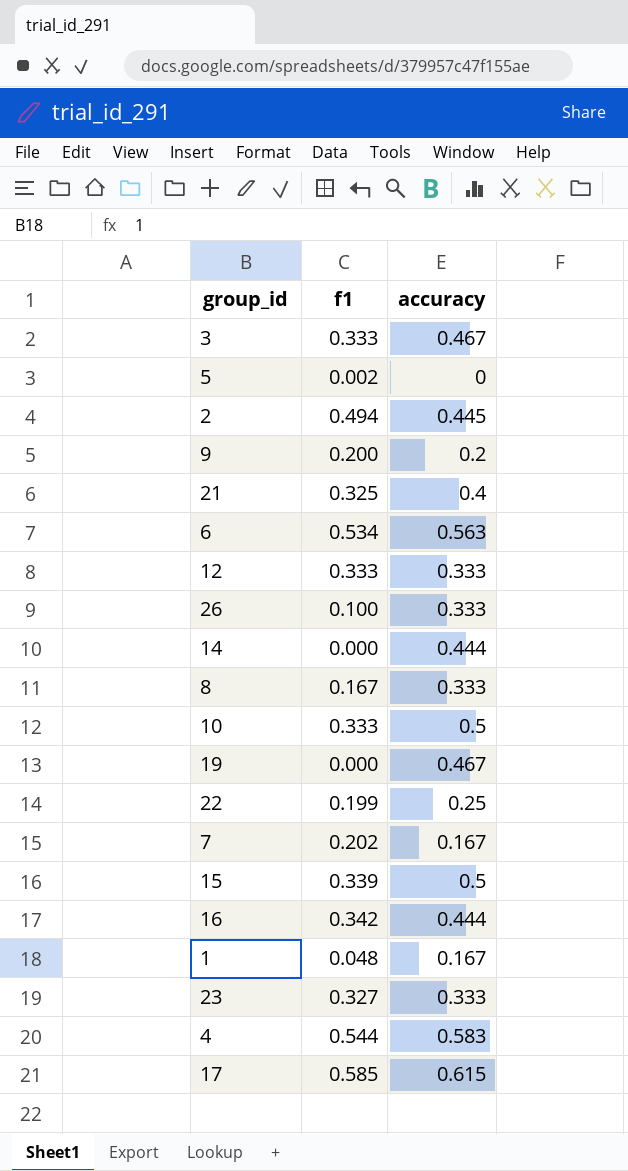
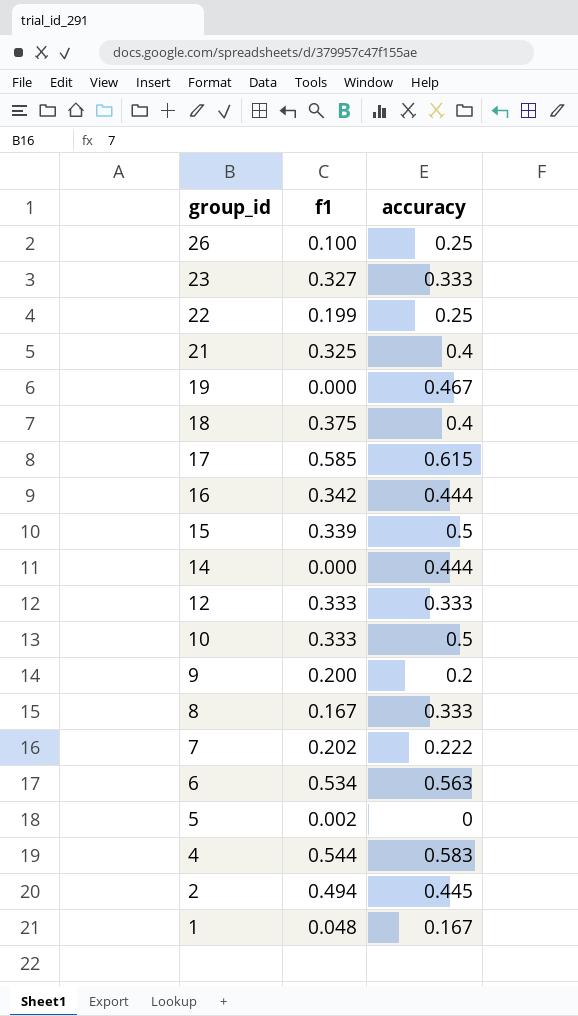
row order: none -> group_id descending
row 3: 0.333 | 0.467 -> none
26 | accuracy: 0.333 -> 0.25
row 18: none -> 0.375 | 0.4
7 | accuracy: 0.167 -> 0.222

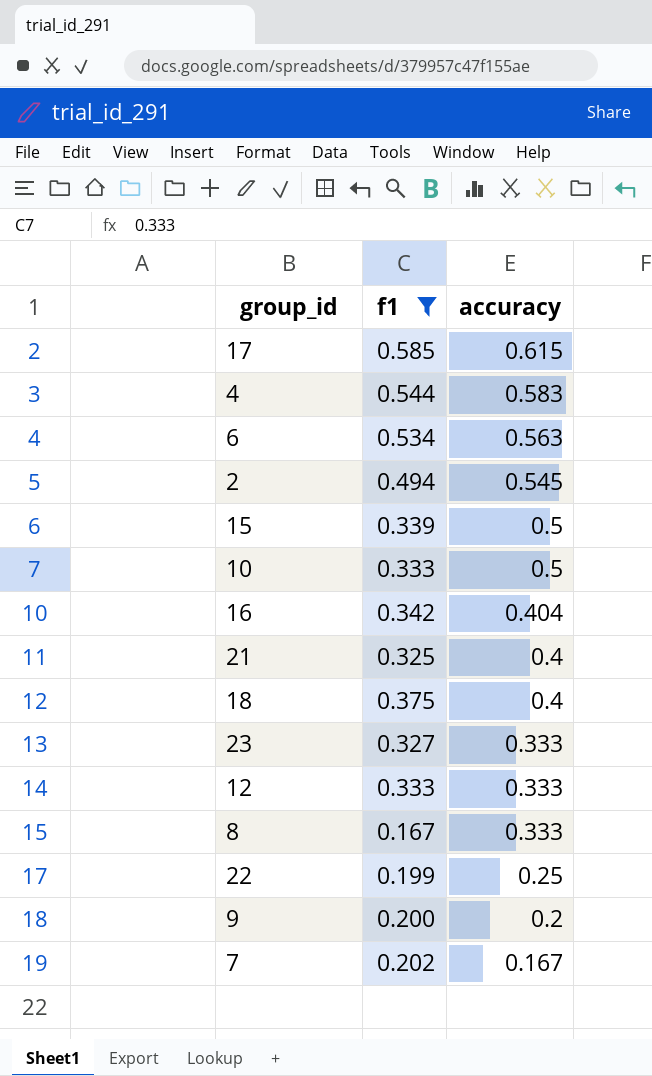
filter: none -> f1 >= 0.167
row order: group_id descending -> accuracy descending
2 | accuracy: 0.445 -> 0.545
16 | accuracy: 0.444 -> 0.404
7 | accuracy: 0.222 -> 0.167

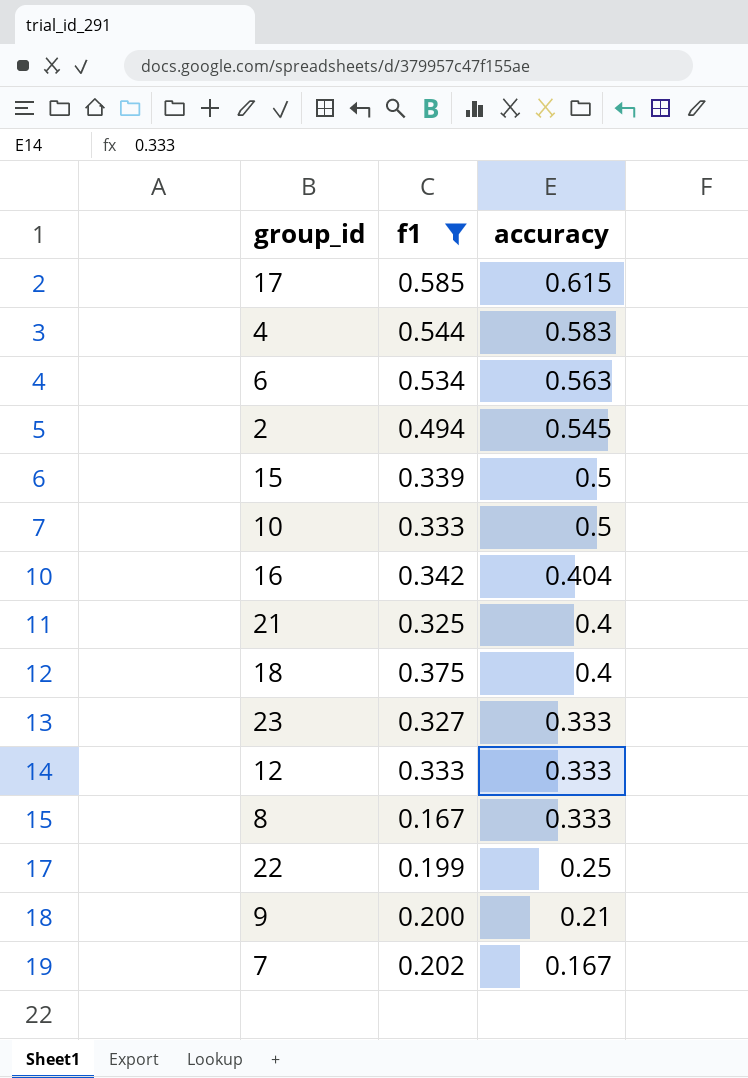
9 | accuracy: 0.2 -> 0.21

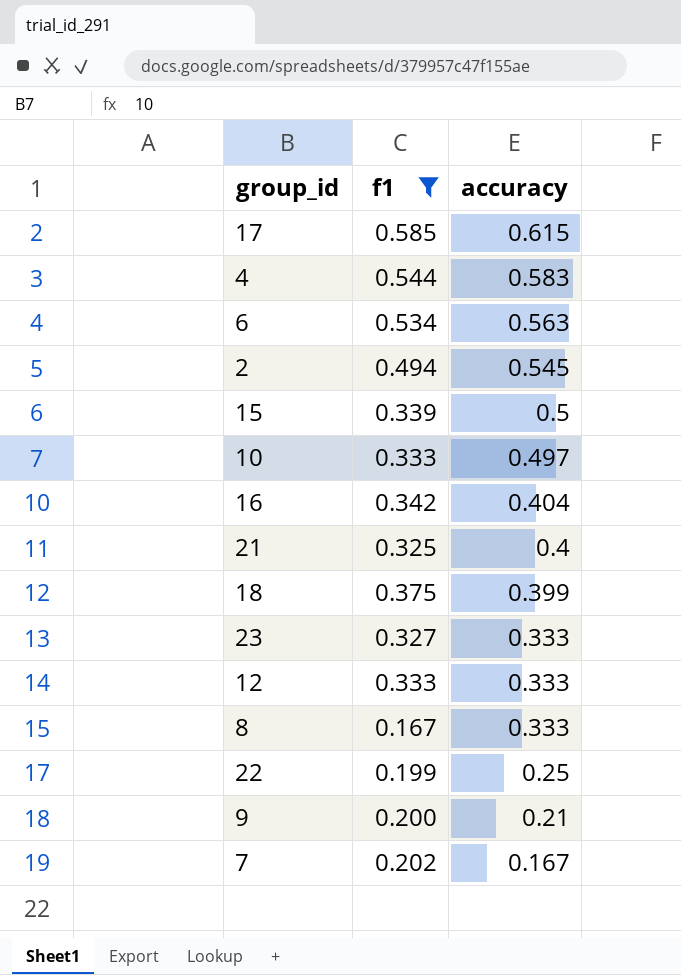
10 | accuracy: 0.5 -> 0.497
18 | accuracy: 0.4 -> 0.399

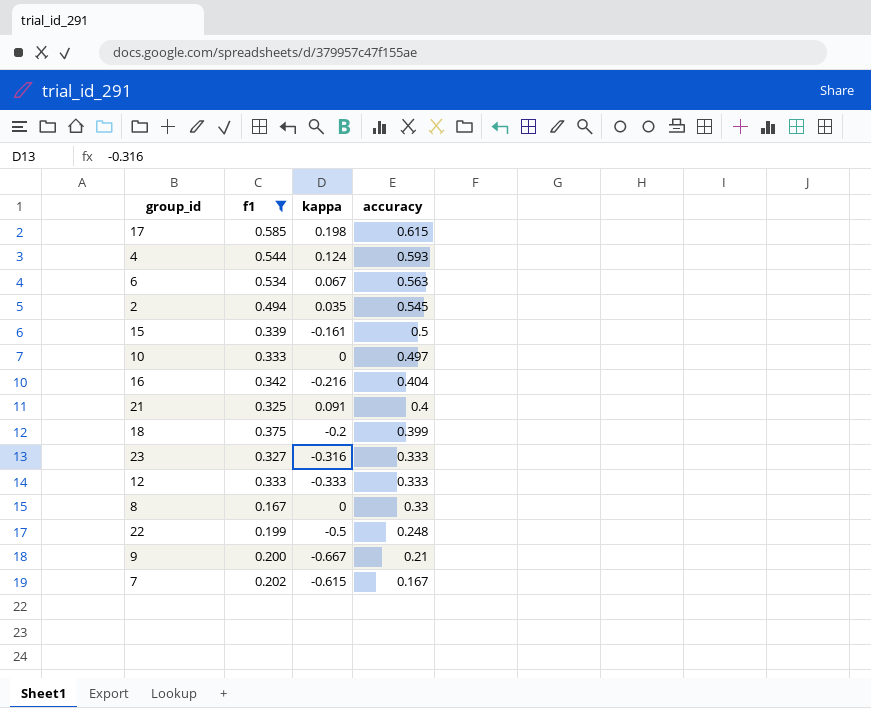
column kappa | position: none -> 3
4 | accuracy: 0.583 -> 0.593
8 | accuracy: 0.333 -> 0.33
22 | accuracy: 0.25 -> 0.248

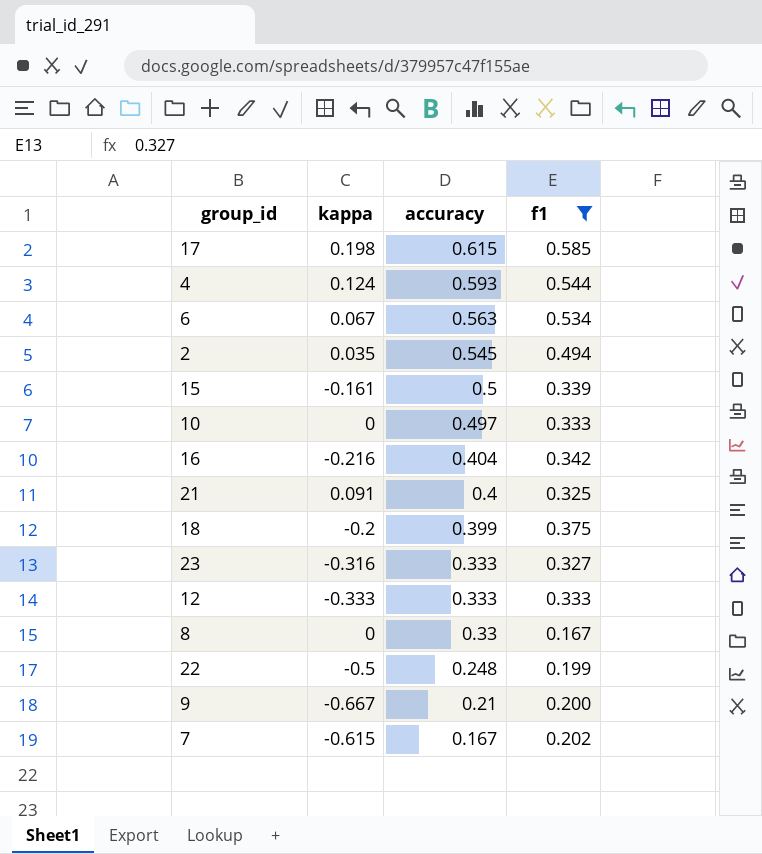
column f1 | position: 2 -> 4

